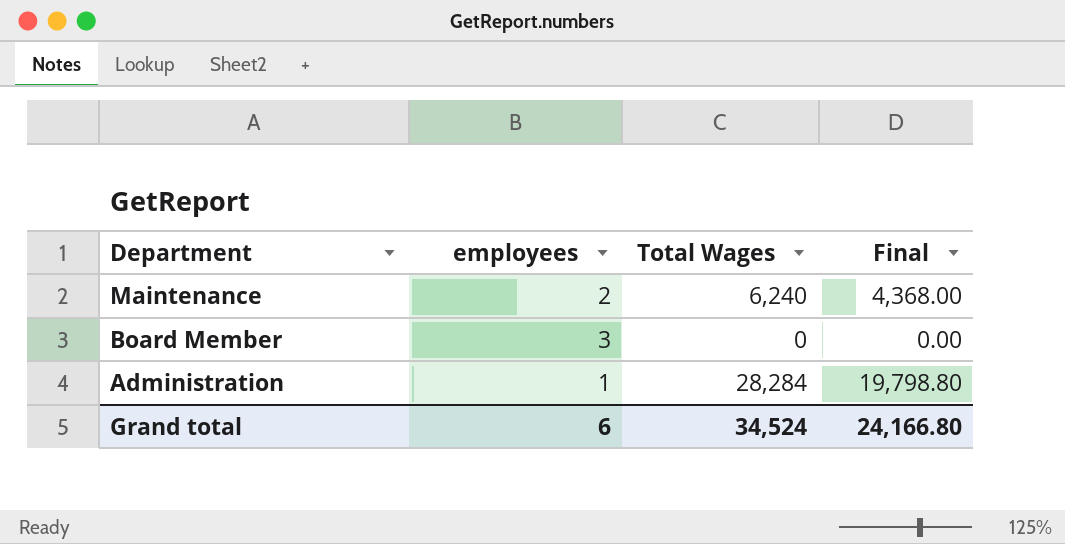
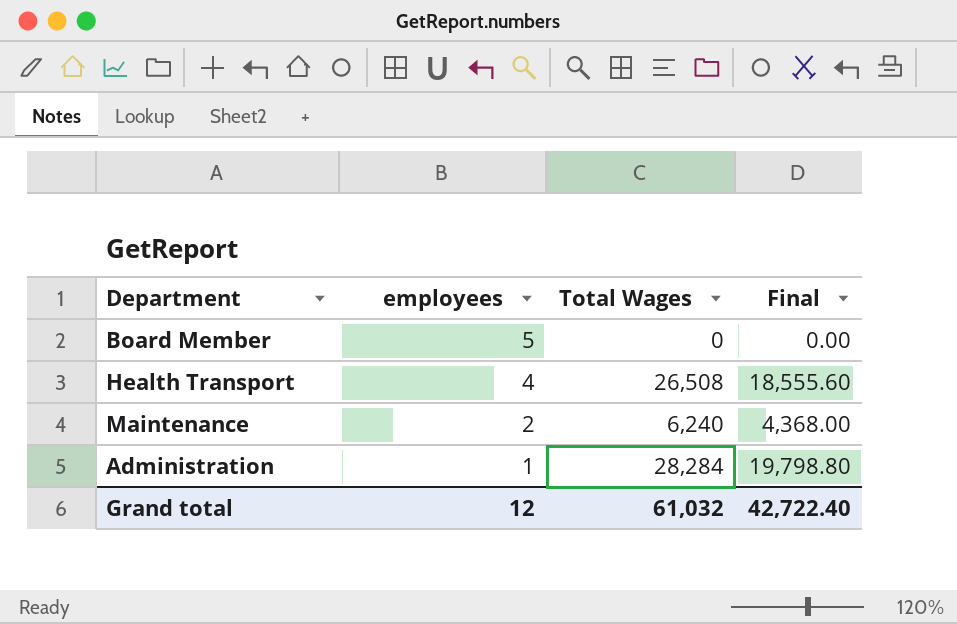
row order: Department descending -> employees descending
Board Member | employees: 3 -> 5
row Health Transport: none -> 4 | 26,508 | 18,555.60
Grand total | employees: 6 -> 12
Grand total | Total Wages: 34,524 -> 61,032
Grand total | Final: 24,166.80 -> 42,722.40

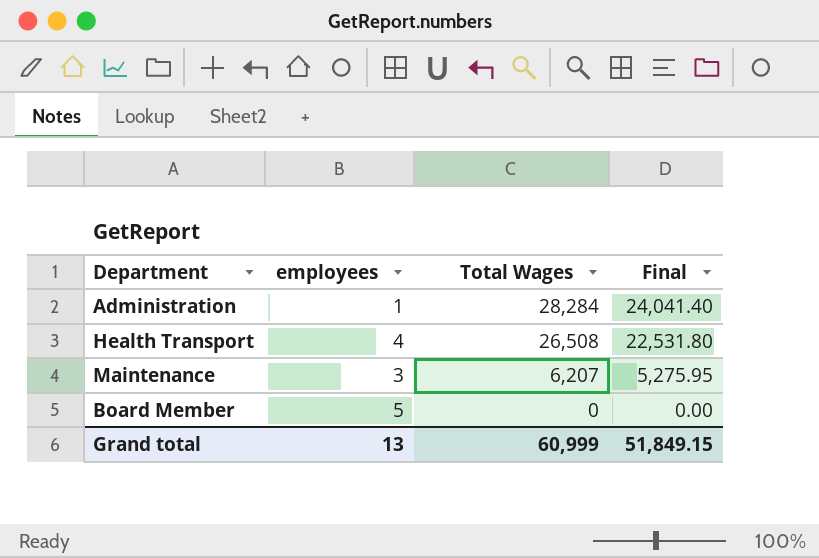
row order: employees descending -> Total Wages descending
column Final | formula: [Total Wages] * 0.7 -> [Total Wages] * 0.85
Maintenance | employees: 2 -> 3
Maintenance | Total Wages: 6,240 -> 6,207
Grand total | employees: 12 -> 13
Grand total | Total Wages: 61,032 -> 60,999
Grand total | Final: 42,722.40 -> 51,849.15

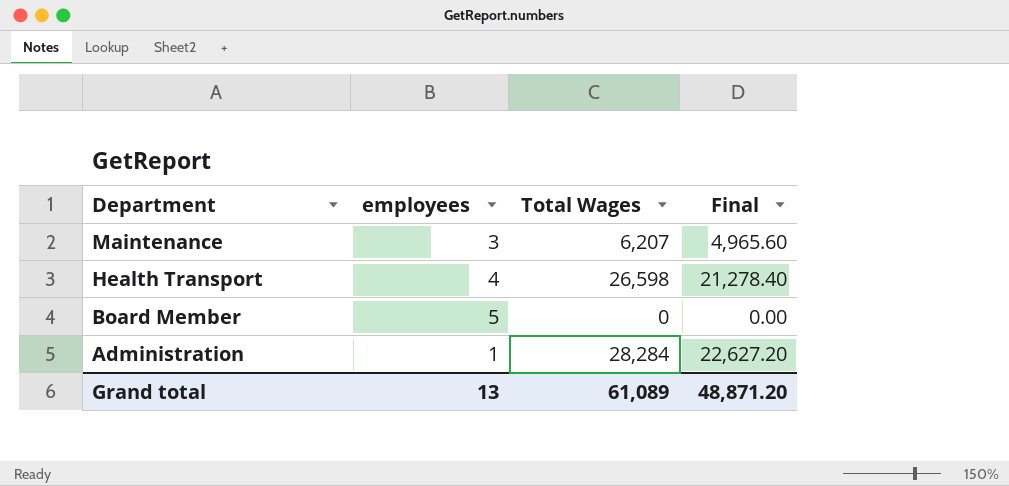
row order: Total Wages descending -> Department descending
column Final | formula: [Total Wages] * 0.85 -> [Total Wages] * 0.8
Health Transport | Total Wages: 26,508 -> 26,598
Grand total | Total Wages: 60,999 -> 61,089
Grand total | Final: 51,849.15 -> 48,871.20

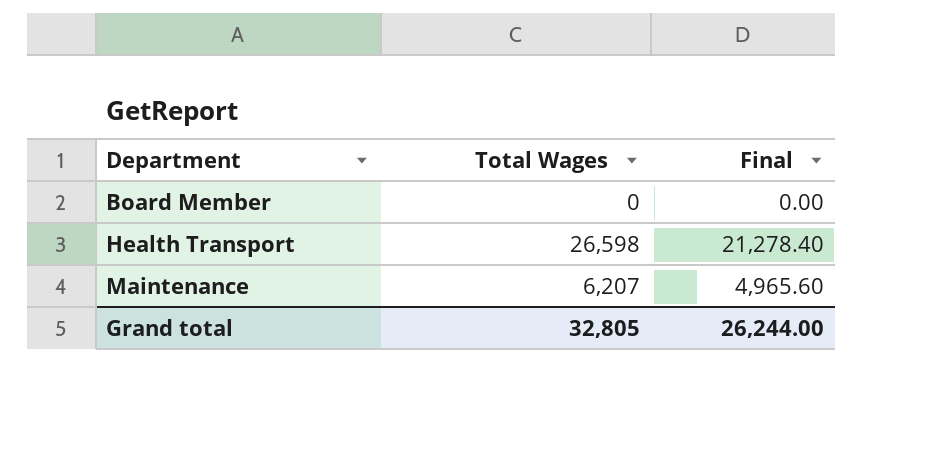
row order: Department descending -> Department ascending
column employees | position: 2 -> none
row Administration: 1 | 28,284 | 22,627.20 -> none
Grand total | Total Wages: 61,089 -> 32,805
Grand total | Final: 48,871.20 -> 26,244.00

